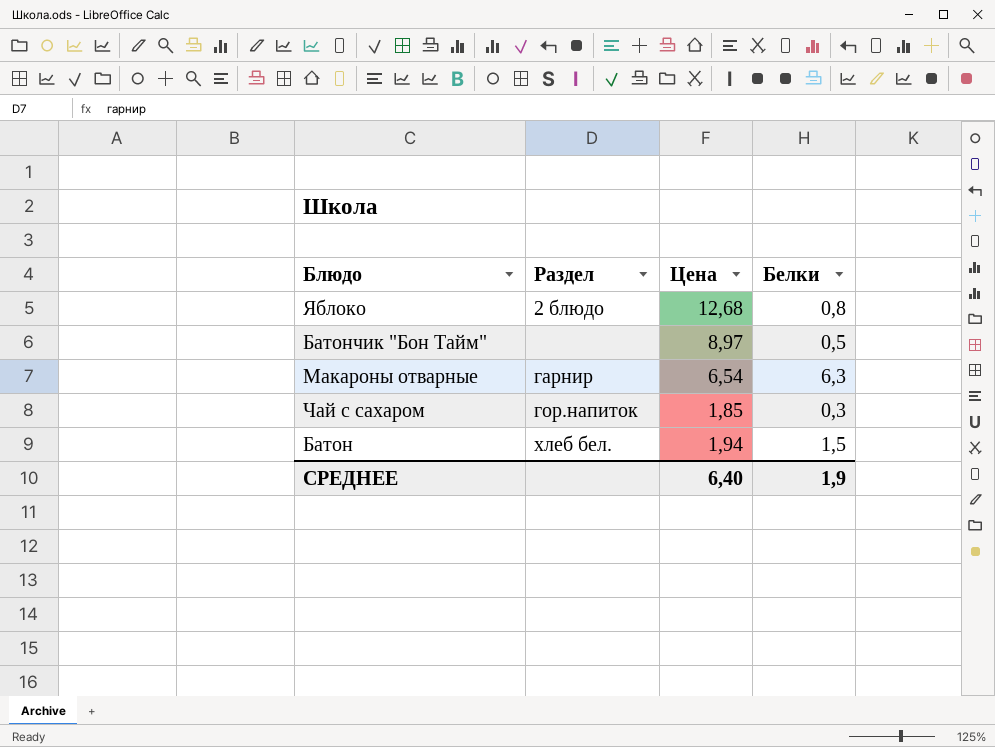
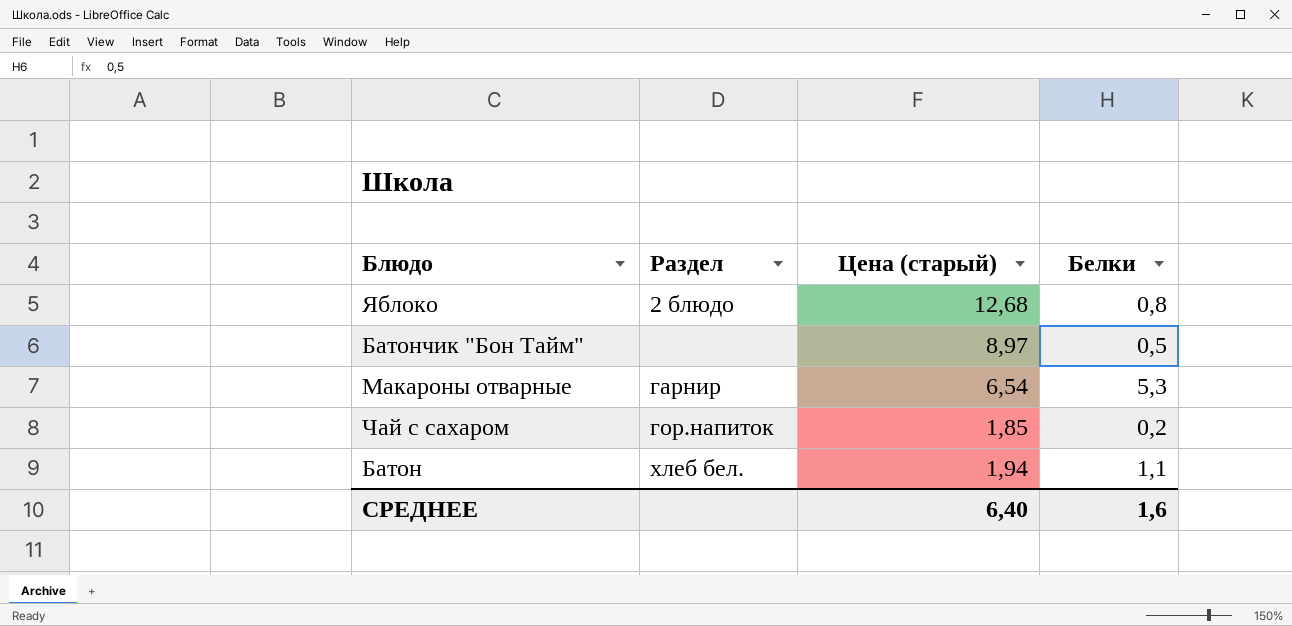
column name: Цена -> Цена (старый)
Макароны отварные | Белки: 6,3 -> 5,3
Чай с сахаром | Белки: 0,3 -> 0,2
Батон | Белки: 1,5 -> 1,1
СРЕДНЕЕ | Белки: 1,9 -> 1,6

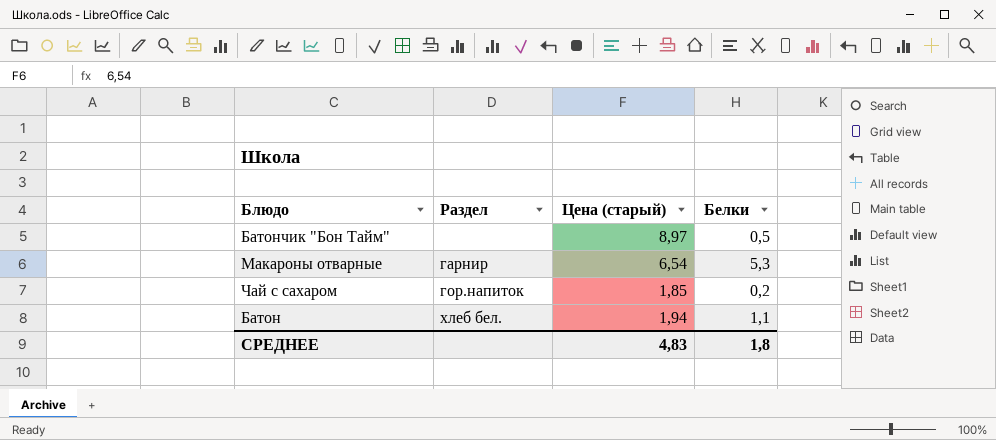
row Яблоко: 2 блюдо | 12,68 | 0,8 -> none
СРЕДНЕЕ | Цена (старый): 6,40 -> 4,83
СРЕДНЕЕ | Белки: 1,6 -> 1,8

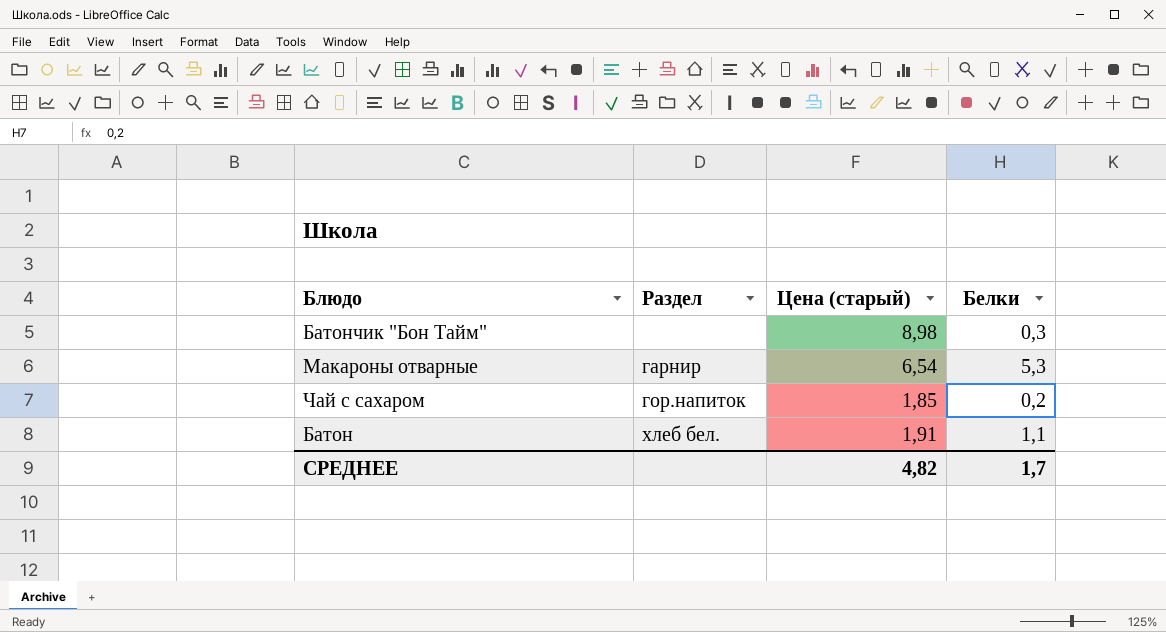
Батончик "Бон Тайм" | Цена (старый): 8,97 -> 8,98
Батончик "Бон Тайм" | Белки: 0,5 -> 0,3
Батон | Цена (старый): 1,94 -> 1,91
СРЕДНЕЕ | Цена (старый): 4,83 -> 4,82
СРЕДНЕЕ | Белки: 1,8 -> 1,7

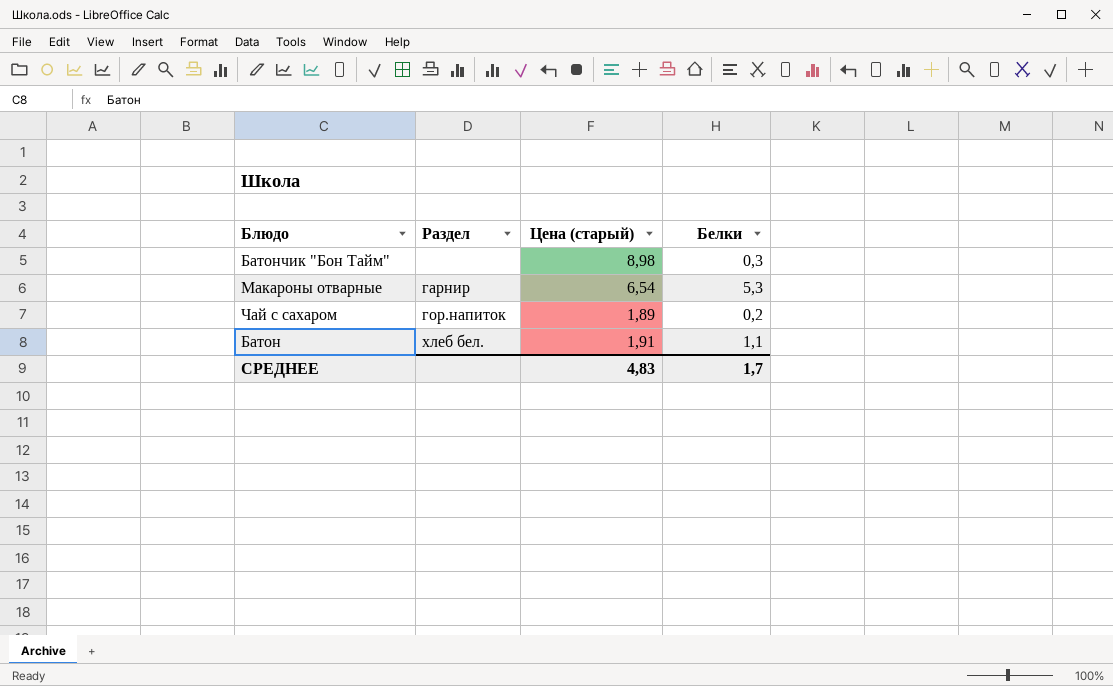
Чай с сахаром | Цена (старый): 1,85 -> 1,89
СРЕДНЕЕ | Цена (старый): 4,82 -> 4,83

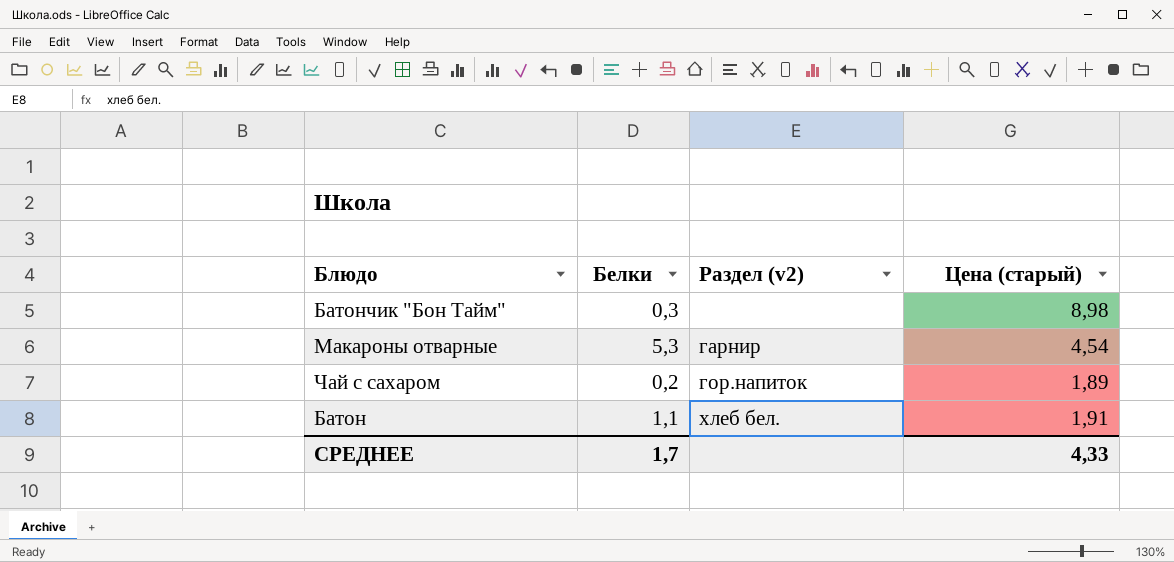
column Белки | position: 4 -> 2
column name: Раздел -> Раздел (v2)
Макароны отварные | Цена (старый): 6,54 -> 4,54
СРЕДНЕЕ | Цена (старый): 4,83 -> 4,33

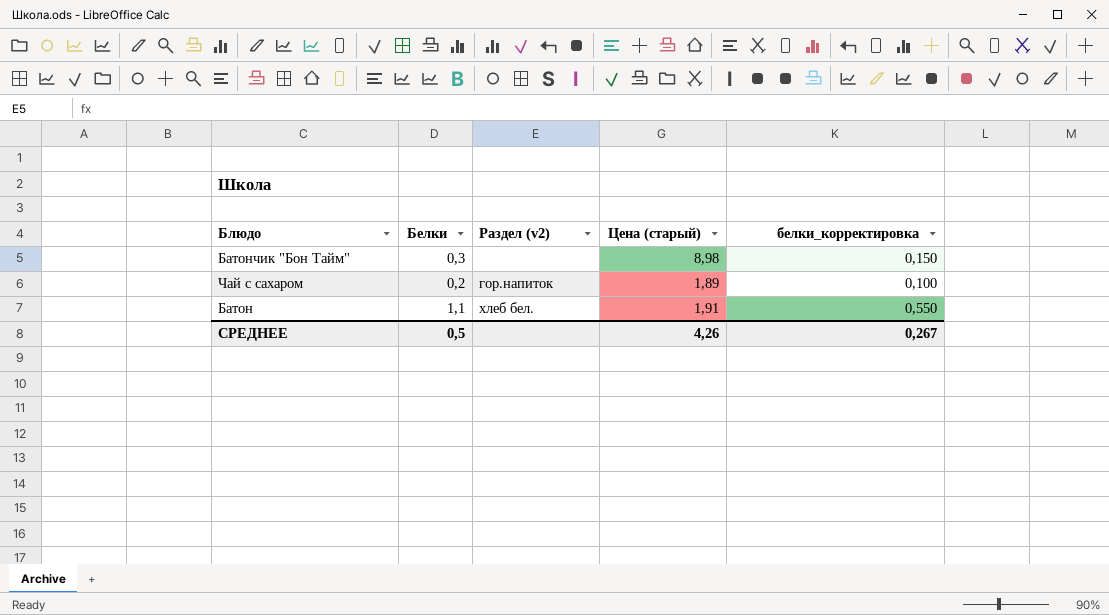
column белки_корректировка | formula: none -> [Белки] * 0,5
row Макароны отварные: 5,3 | гарнир | 4,54 -> none
СРЕДНЕЕ | Белки: 1,7 -> 0,5
СРЕДНЕЕ | Цена (старый): 4,33 -> 4,26

